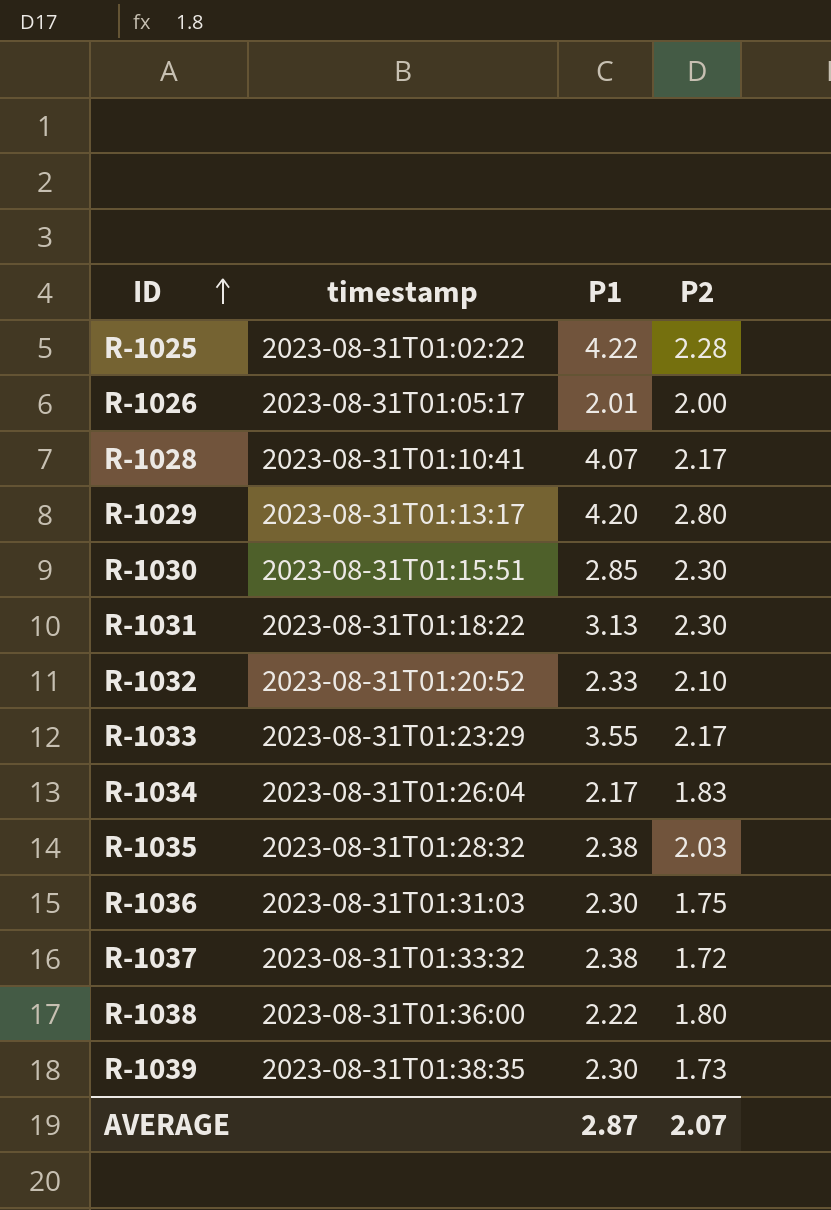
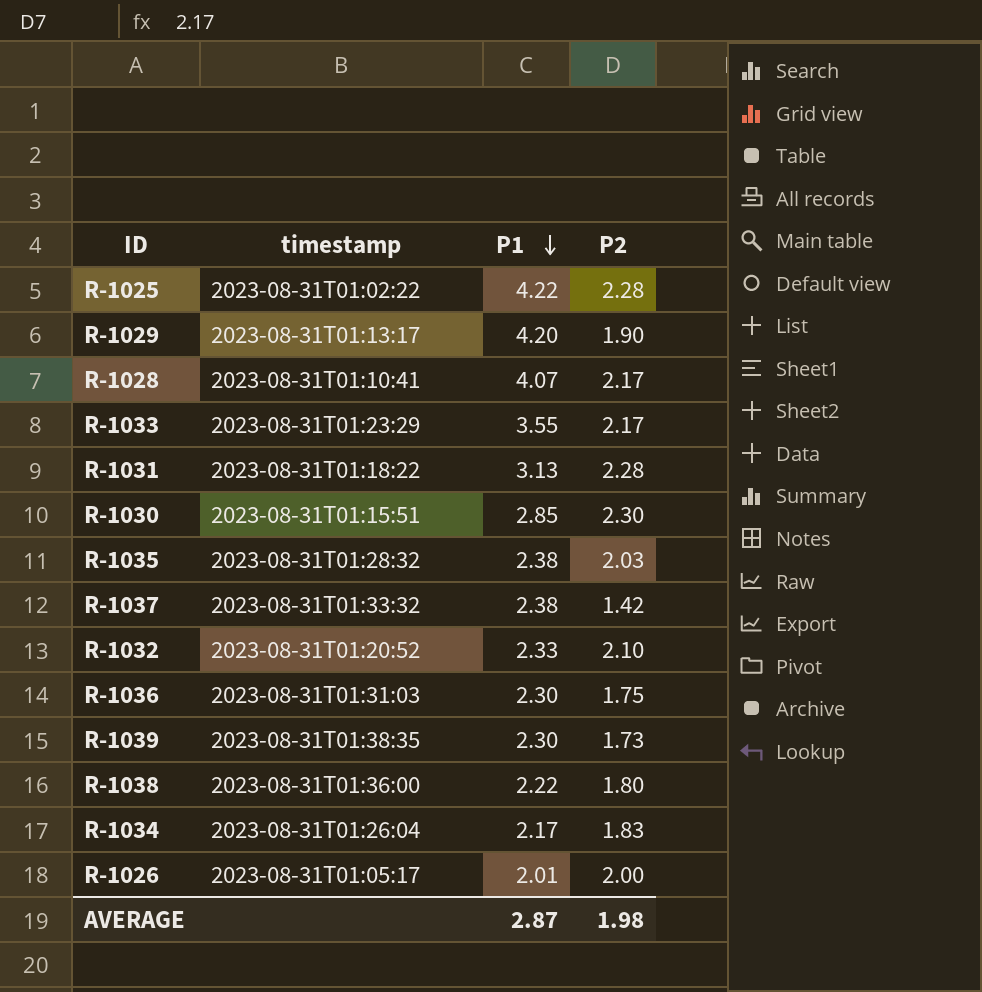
row order: ID ascending -> P1 descending
R-1029 | P2: 2.80 -> 1.90
R-1031 | P2: 2.30 -> 2.28
R-1037 | P2: 1.72 -> 1.42
AVERAGE | P2: 2.07 -> 1.98

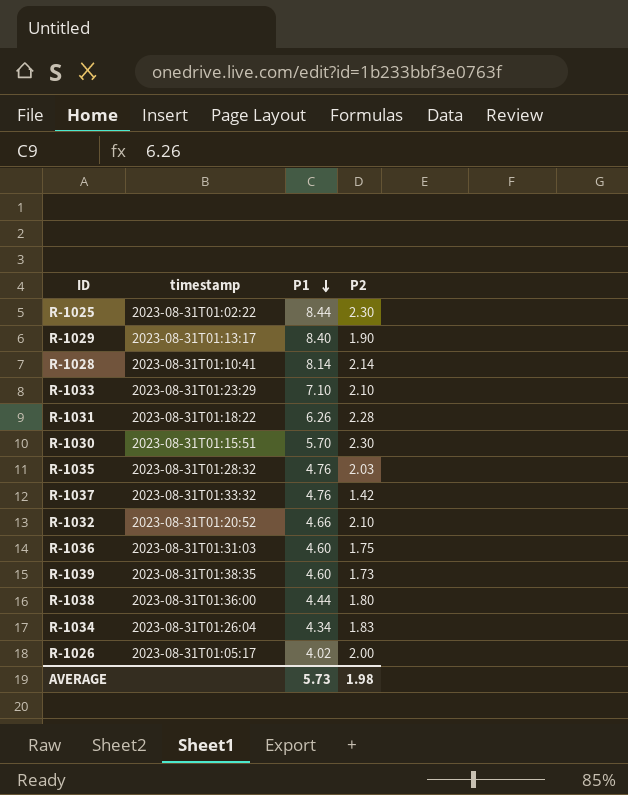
R-1025 | P1: 4.22 -> 8.44
R-1025 | P2: 2.28 -> 2.30
R-1029 | P1: 4.20 -> 8.40
R-1028 | P1: 4.07 -> 8.14
R-1028 | P2: 2.17 -> 2.14
R-1033 | P1: 3.55 -> 7.10
R-1033 | P2: 2.17 -> 2.10
R-1031 | P1: 3.13 -> 6.26
R-1030 | P1: 2.85 -> 5.70
R-1035 | P1: 2.38 -> 4.76
R-1037 | P1: 2.38 -> 4.76
R-1032 | P1: 2.33 -> 4.66
R-1036 | P1: 2.30 -> 4.60
R-1039 | P1: 2.30 -> 4.60
R-1038 | P1: 2.22 -> 4.44
R-1034 | P1: 2.17 -> 4.34
R-1026 | P1: 2.01 -> 4.02
AVERAGE | P1: 2.87 -> 5.73

